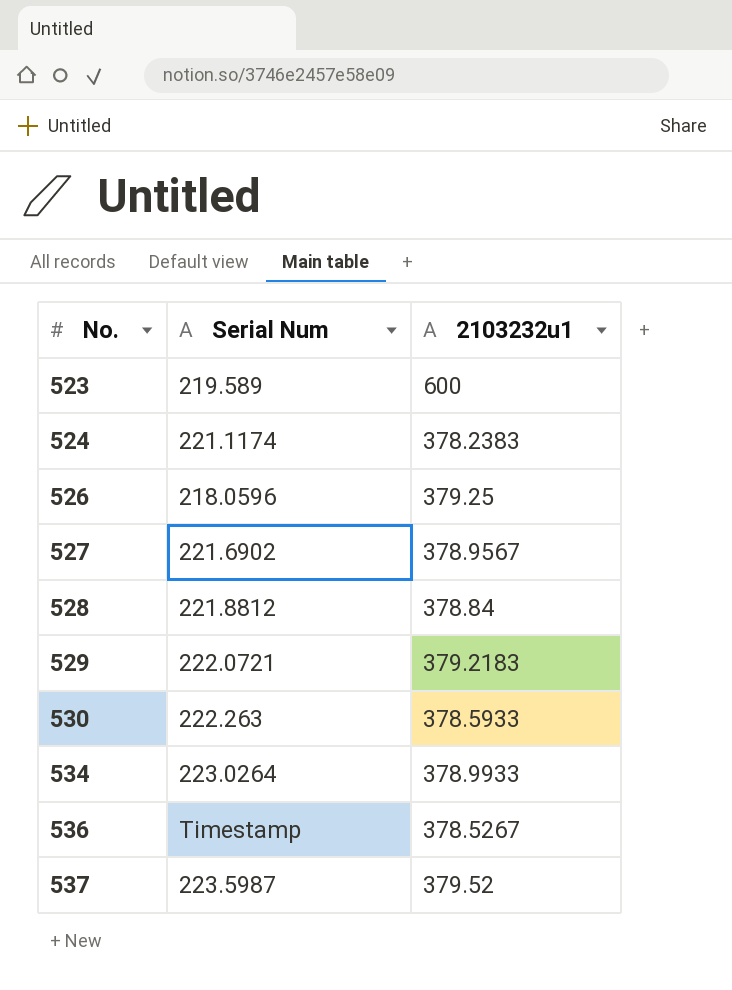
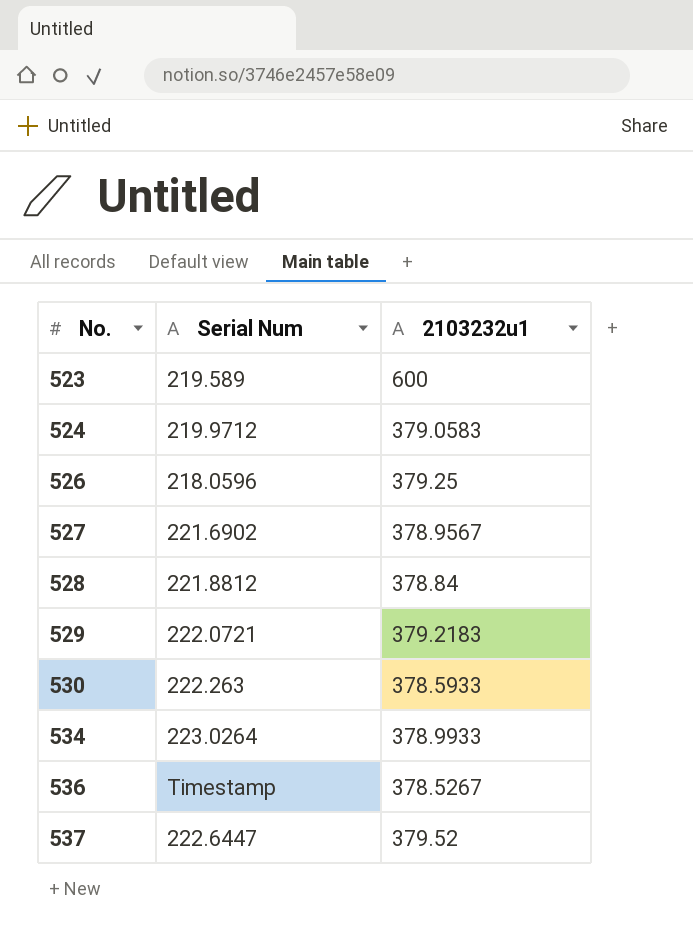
524 | Serial Num: 221.1174 -> 219.9712
524 | 2103232u1: 378.2383 -> 379.0583
537 | Serial Num: 223.5987 -> 222.6447

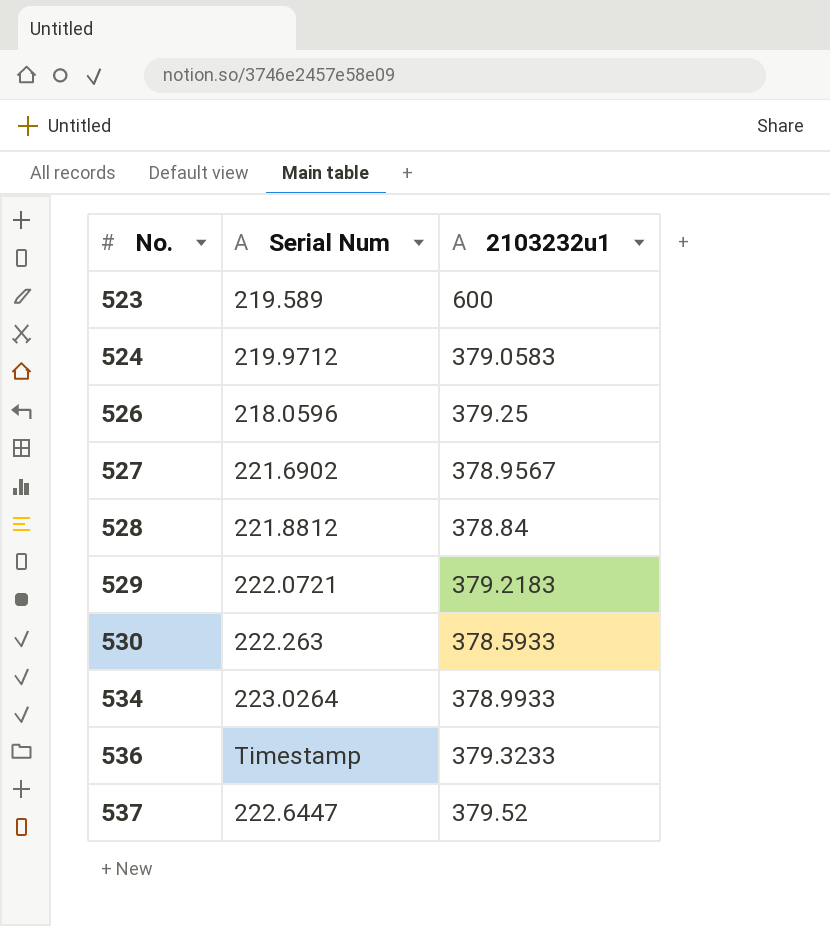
536 | 2103232u1: 378.5267 -> 379.3233

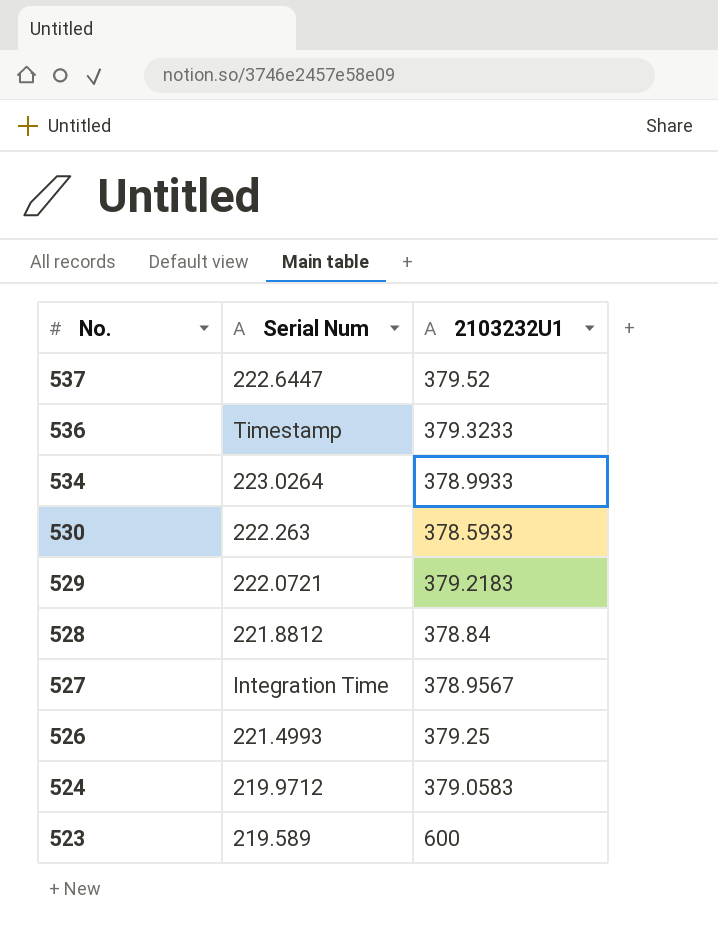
row order: No. ascending -> No. descending
column name: 2103232u1 -> 2103232U1
527 | Serial Num: 221.6902 -> Integration Time
526 | Serial Num: 218.0596 -> 221.4993

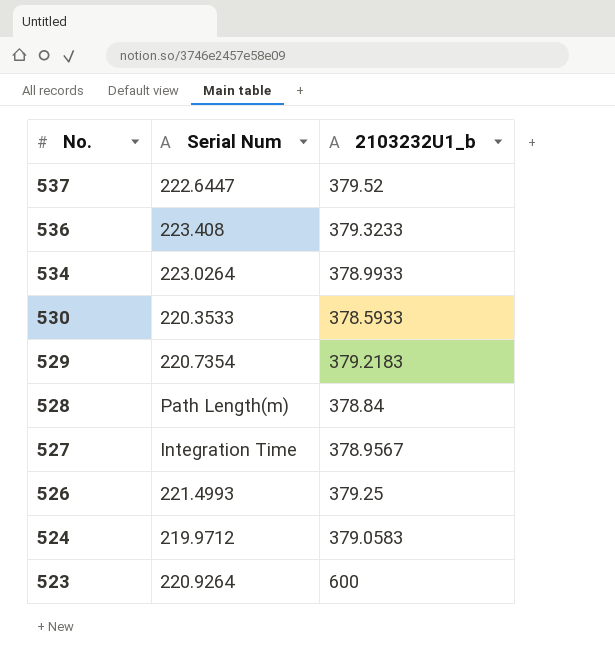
column name: 2103232U1 -> 2103232U1_b
536 | Serial Num: Timestamp -> 223.408
530 | Serial Num: 222.263 -> 220.3533
529 | Serial Num: 222.0721 -> 220.7354
528 | Serial Num: 221.8812 -> Path Length(m)
523 | Serial Num: 219.589 -> 220.9264

